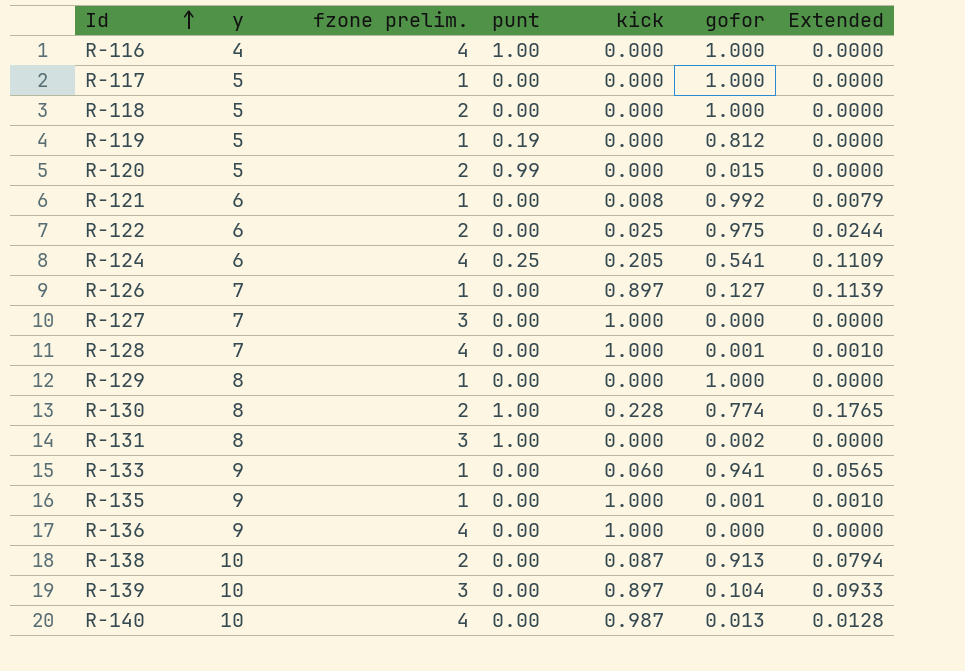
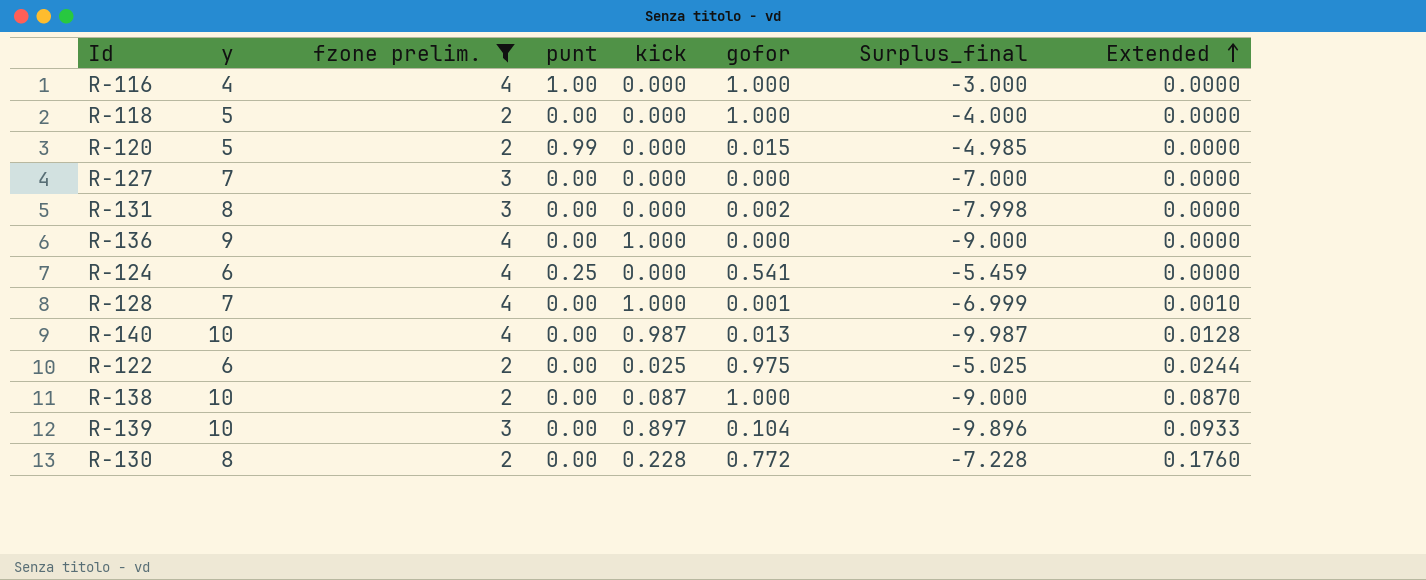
filter: none -> fzone prelim. != 1
row order: Id ascending -> Extended ascending
column Surplus_final | formula: none -> [gofor] - [y]
R-127 | kick: 1.000 -> 0.000
R-131 | punt: 1.00 -> 0.00
R-124 | kick: 0.205 -> 0.000
R-124 | Extended: 0.1109 -> 0.0000
R-138 | gofor: 0.913 -> 1.000
R-138 | Extended: 0.0794 -> 0.0870
R-130 | punt: 1.00 -> 0.00
R-130 | gofor: 0.774 -> 0.772
R-130 | Extended: 0.1765 -> 0.1760

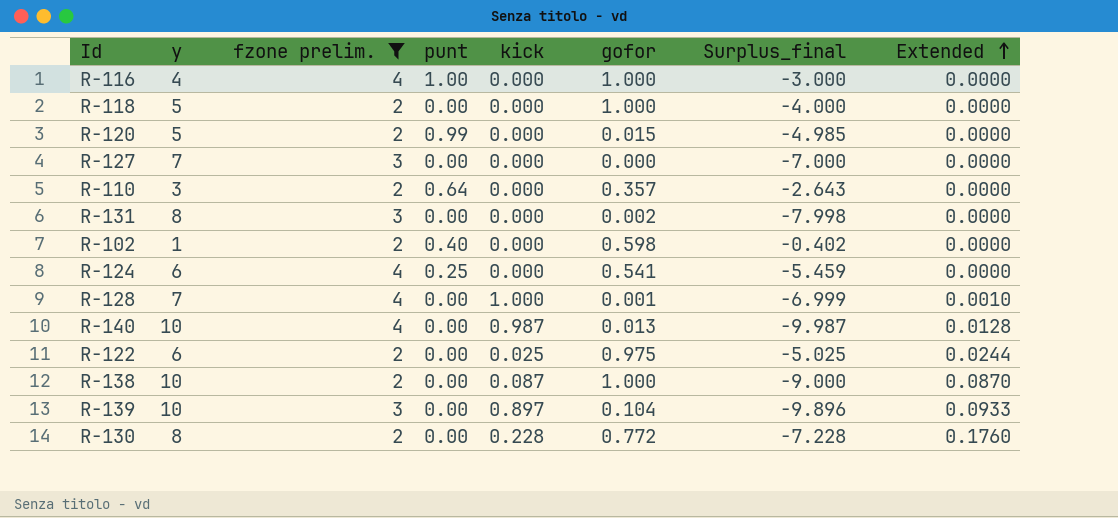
row R-136: 9 | 4 | 0.00 | 1.000 | 0.000 | -9.000 | 0.0000 -> none
row R-110: none -> 3 | 2 | 0.64 | 0.000 | 0.357 | -2.643 | 0.0000
row R-102: none -> 1 | 2 | 0.40 | 0.000 | 0.598 | -0.402 | 0.0000

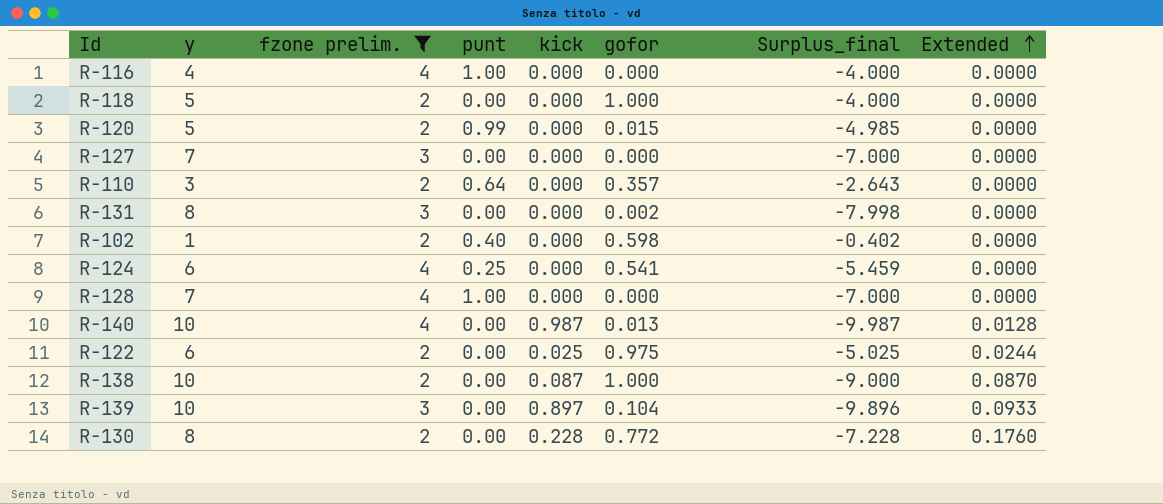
R-116 | gofor: 1.000 -> 0.000
R-116 | Surplus_final: -3.000 -> -4.000
R-128 | punt: 0.00 -> 1.00
R-128 | kick: 1.000 -> 0.000
R-128 | gofor: 0.001 -> 0.000
R-128 | Surplus_final: -6.999 -> -7.000
R-128 | Extended: 0.0010 -> 0.0000

